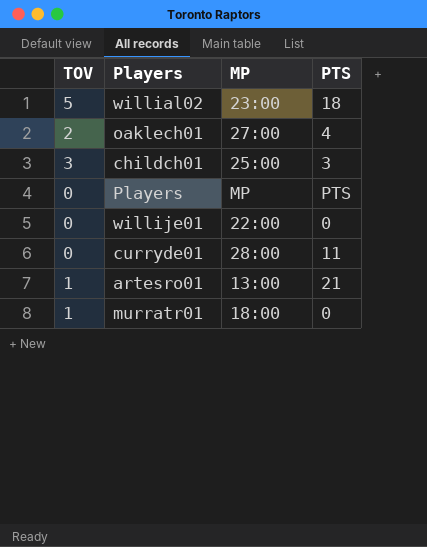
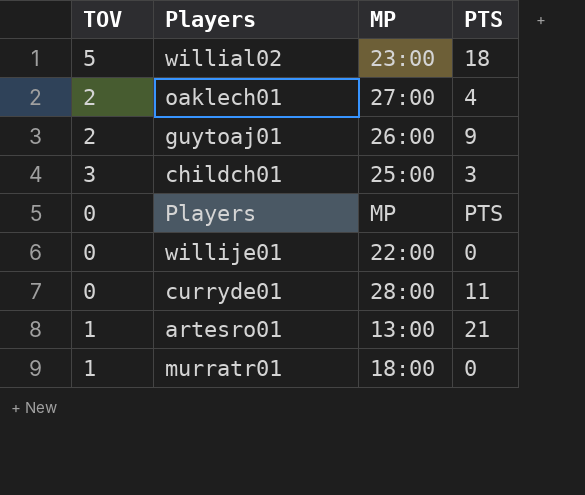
row guytoaj01: none -> 2 | 26:00 | 9

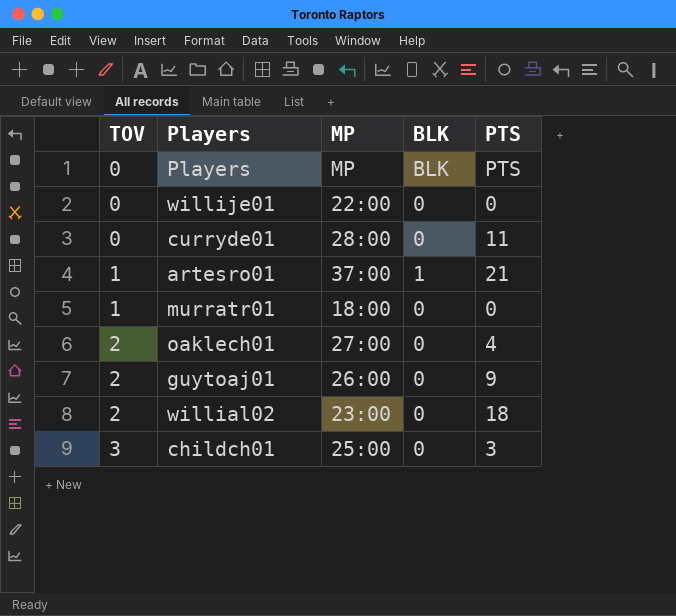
row order: none -> TOV ascending
column BLK | position: none -> 4
artesro01 | MP: 13:00 -> 37:00
willial02 | TOV: 5 -> 2

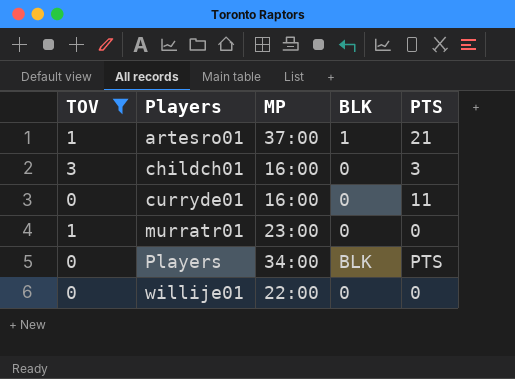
filter: none -> TOV != 2
row order: TOV ascending -> Players ascending
childch01 | MP: 25:00 -> 16:00
curryde01 | MP: 28:00 -> 16:00
murratr01 | MP: 18:00 -> 23:00
Players | MP: MP -> 34:00

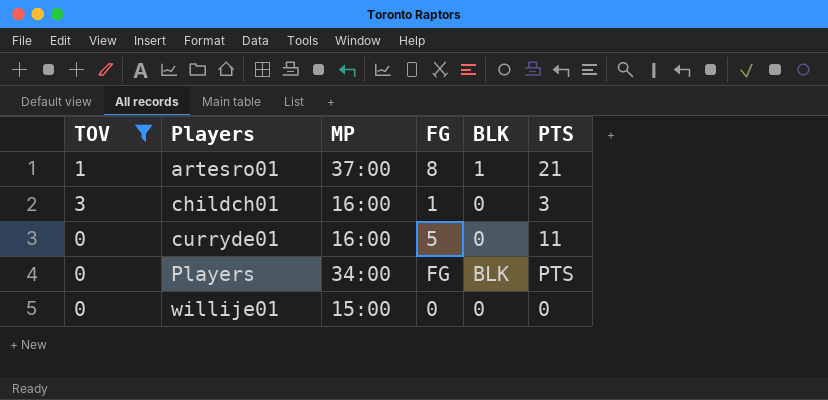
column FG | position: none -> 4
row murratr01: 1 | 23:00 | 0 | 0 -> none
willije01 | MP: 22:00 -> 15:00

